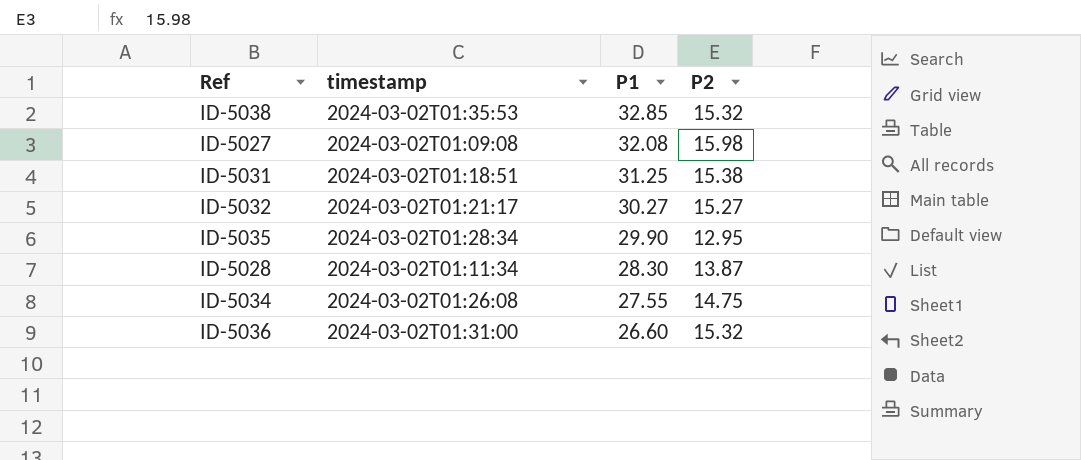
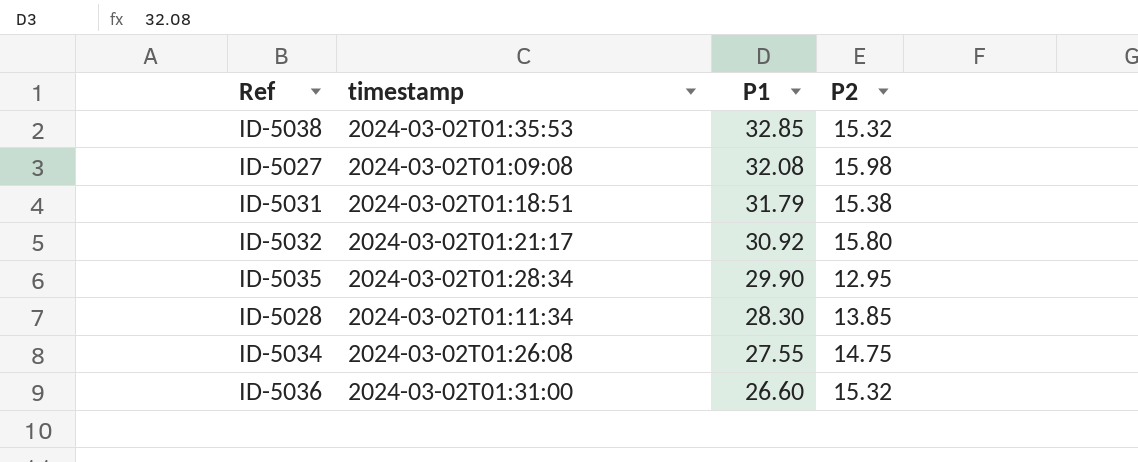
ID-5031 | P1: 31.25 -> 31.79
ID-5032 | P1: 30.27 -> 30.92
ID-5032 | P2: 15.27 -> 15.80
ID-5028 | P2: 13.87 -> 13.85

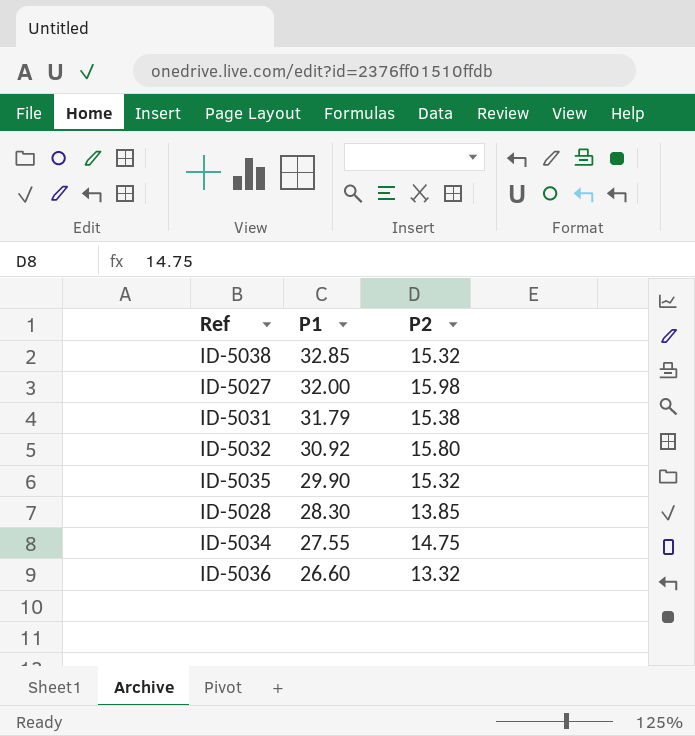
column timestamp | position: 2 -> none
ID-5027 | P1: 32.08 -> 32.00
ID-5035 | P2: 12.95 -> 15.32
ID-5036 | P2: 15.32 -> 13.32

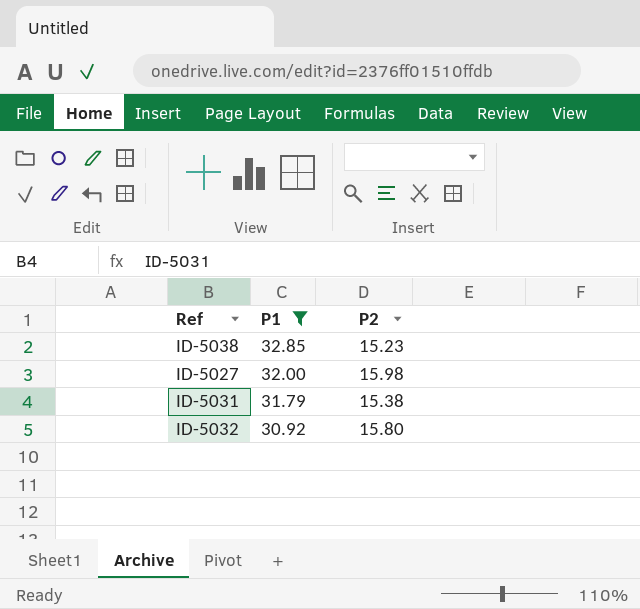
filter: none -> P1 >= 30.92
ID-5038 | P2: 15.32 -> 15.23

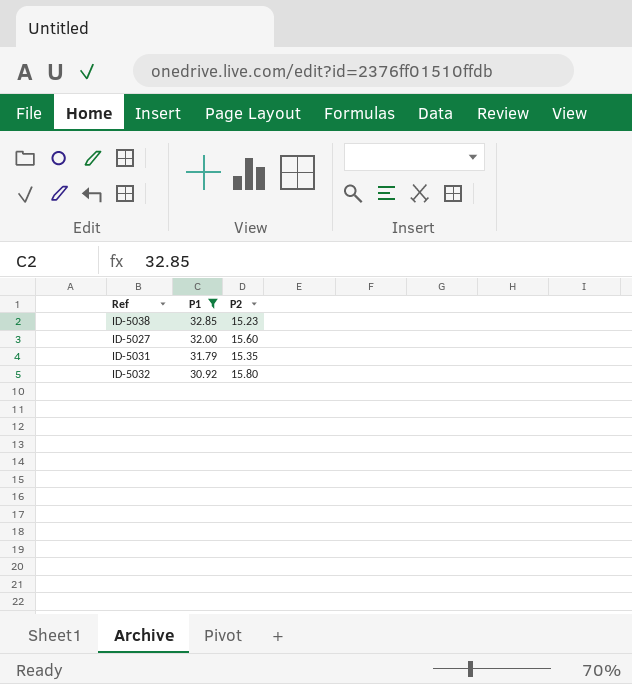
ID-5027 | P2: 15.98 -> 15.60
ID-5031 | P2: 15.38 -> 15.35

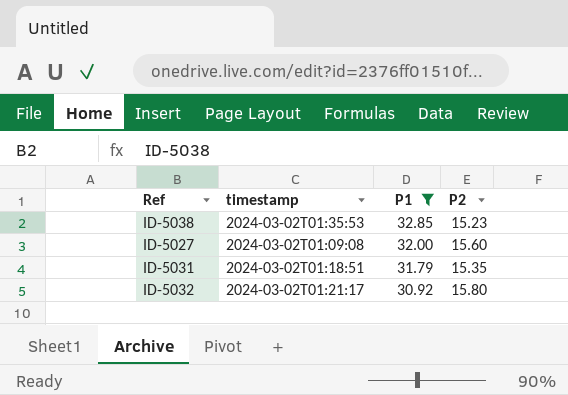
column timestamp | position: none -> 2

